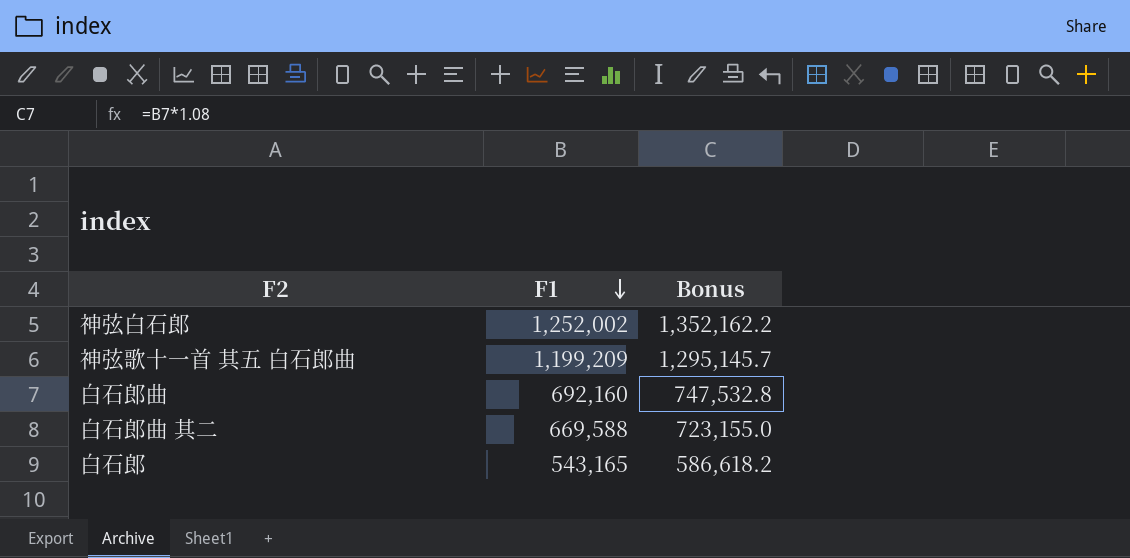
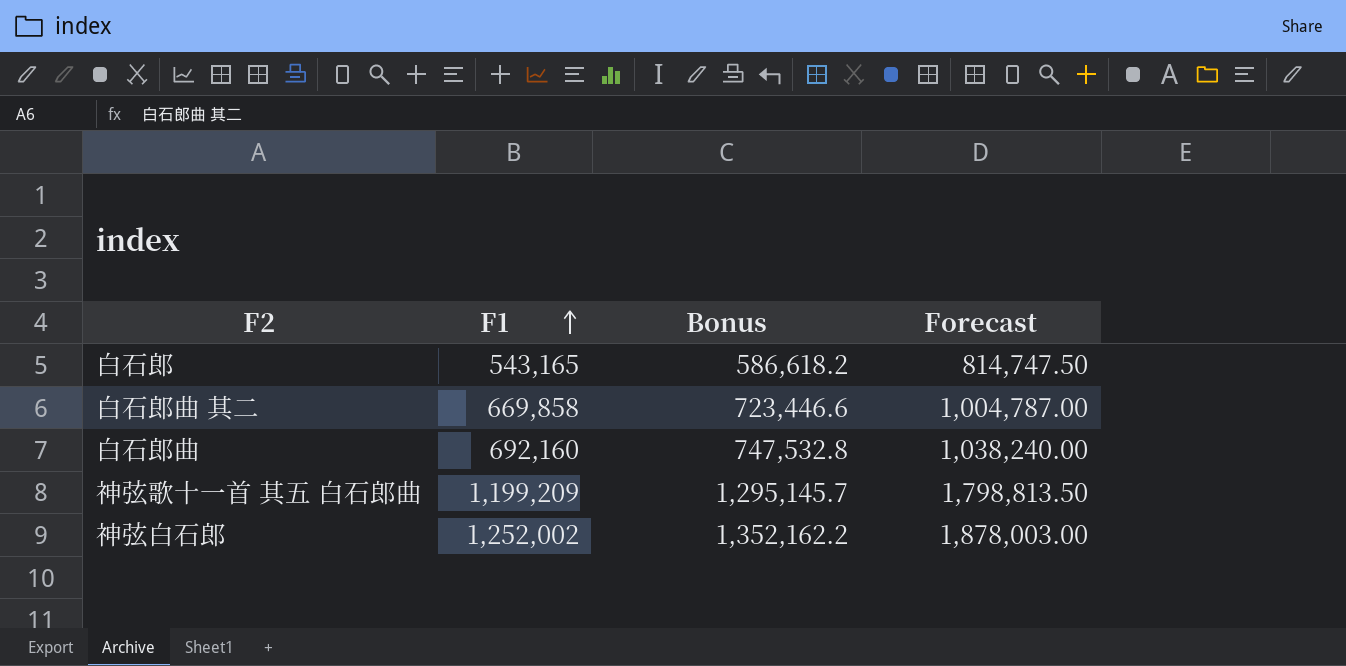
row order: F1 descending -> F1 ascending
column Forecast | formula: none -> [F1] * 1.5
白石郎曲 其二 | F1: 669,588 -> 669,858
白石郎曲 其二 | Bonus: 723,155.0 -> 723,446.6

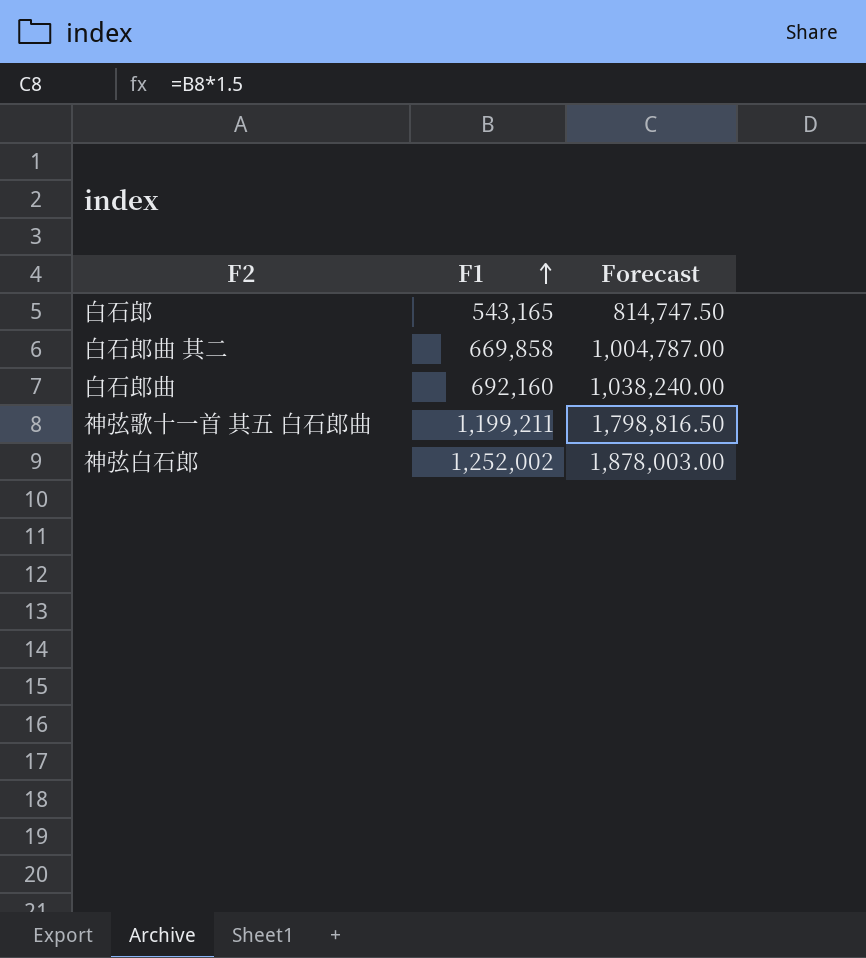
column Bonus | formula: [F1] * 1.08 -> none
神弦歌十一首 其五 白石郎曲 | F1: 1,199,209 -> 1,199,211
神弦歌十一首 其五 白石郎曲 | Forecast: 1,798,813.50 -> 1,798,816.50

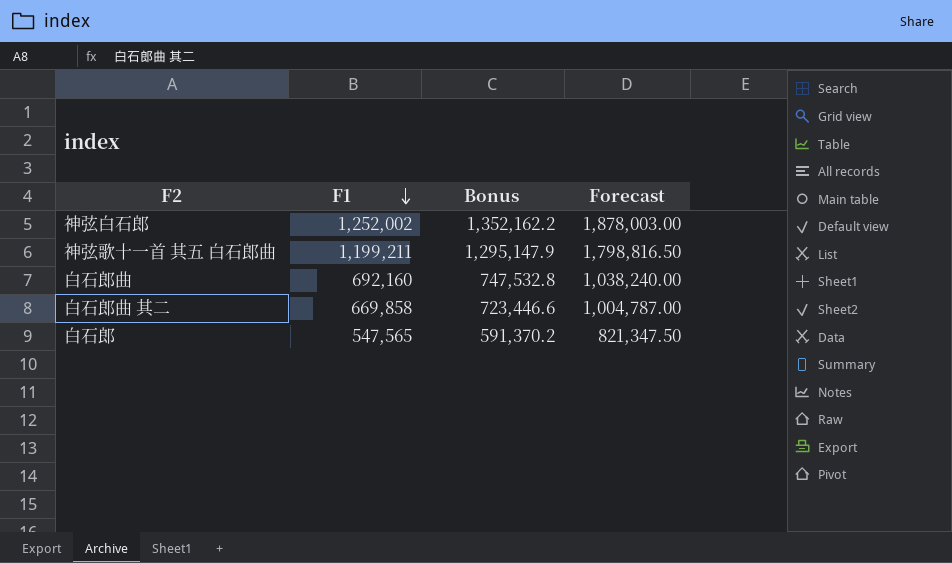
row order: F1 ascending -> F1 descending
column Bonus | formula: none -> [F1] * 1.08
白石郎 | F1: 543,165 -> 547,565
白石郎 | Forecast: 814,747.50 -> 821,347.50

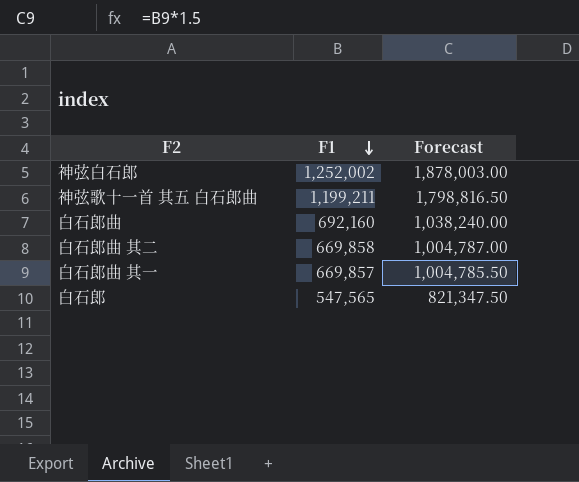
column Bonus | formula: [F1] * 1.08 -> none
row 白石郎曲 其一: none -> 669,857 | 1,004,785.50

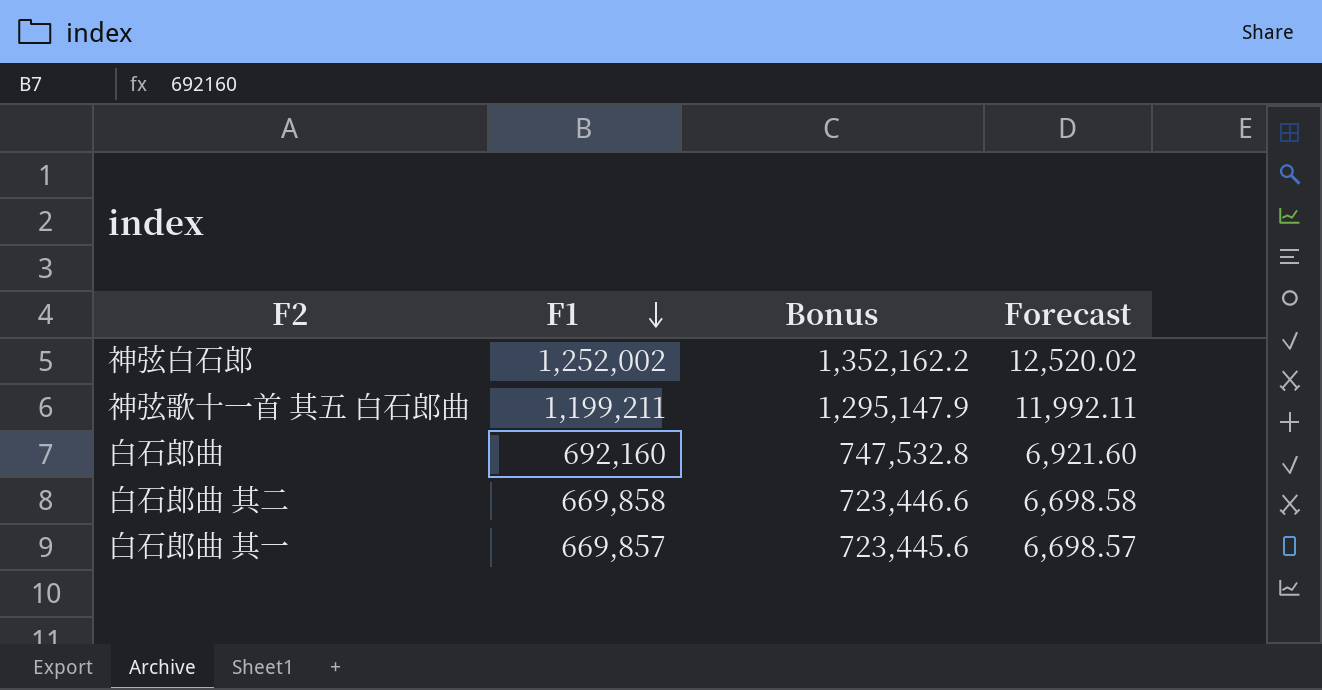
column Bonus | formula: none -> [F1] * 1.08
column Forecast | formula: [F1] * 1.5 -> [F1] * 0.01
row 白石郎: 547,565 | 821,347.50 -> none

